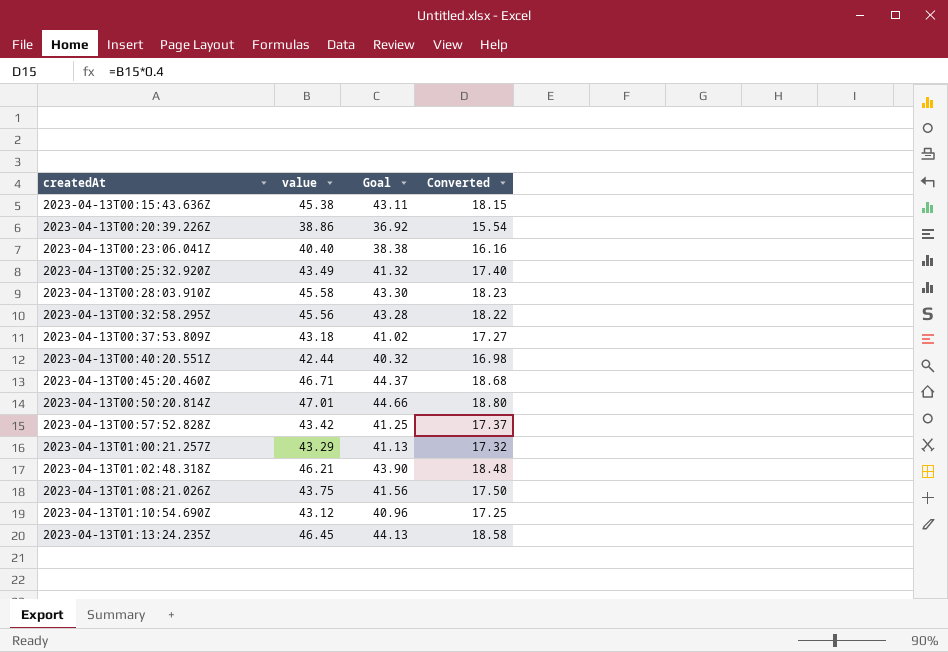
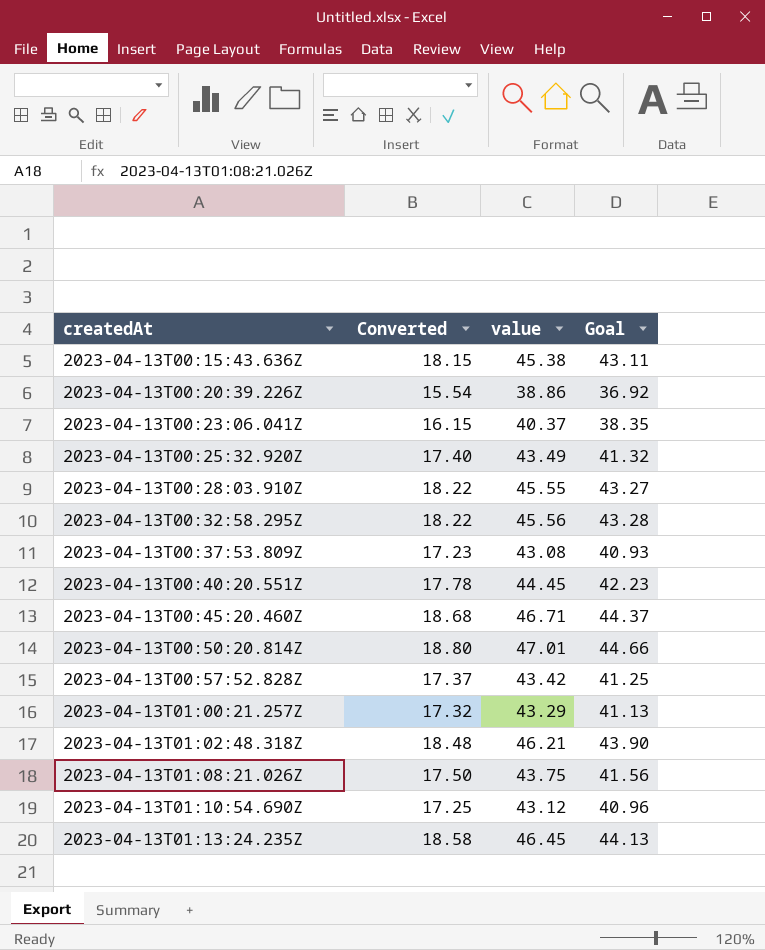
column Converted | position: 4 -> 2
2023-04-13T00:23:06.041Z | Converted: 16.16 -> 16.15
2023-04-13T00:23:06.041Z | value: 40.40 -> 40.37
2023-04-13T00:23:06.041Z | Goal: 38.38 -> 38.35
2023-04-13T00:28:03.910Z | Converted: 18.23 -> 18.22
2023-04-13T00:28:03.910Z | value: 45.58 -> 45.55
2023-04-13T00:28:03.910Z | Goal: 43.30 -> 43.27
2023-04-13T00:37:53.809Z | Converted: 17.27 -> 17.23
2023-04-13T00:37:53.809Z | value: 43.18 -> 43.08
2023-04-13T00:37:53.809Z | Goal: 41.02 -> 40.93
2023-04-13T00:40:20.551Z | Converted: 16.98 -> 17.78
2023-04-13T00:40:20.551Z | value: 42.44 -> 44.45
2023-04-13T00:40:20.551Z | Goal: 40.32 -> 42.23

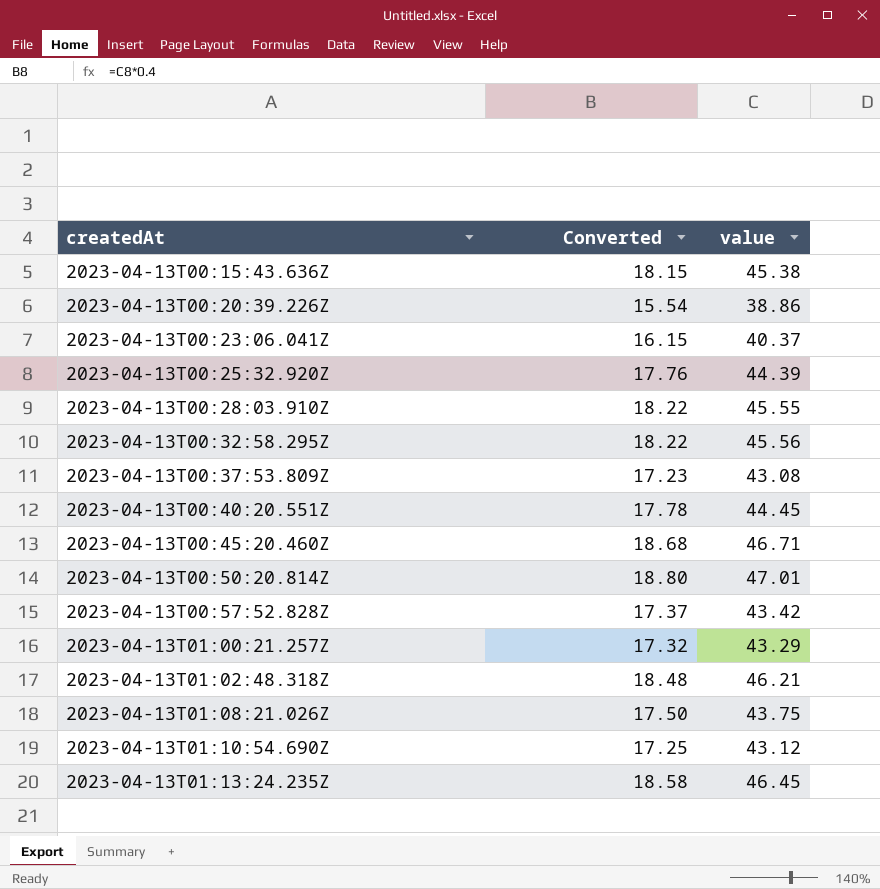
column Goal | formula: [value] * 0.95 -> none
2023-04-13T00:25:32.920Z | Converted: 17.40 -> 17.76
2023-04-13T00:25:32.920Z | value: 43.49 -> 44.39

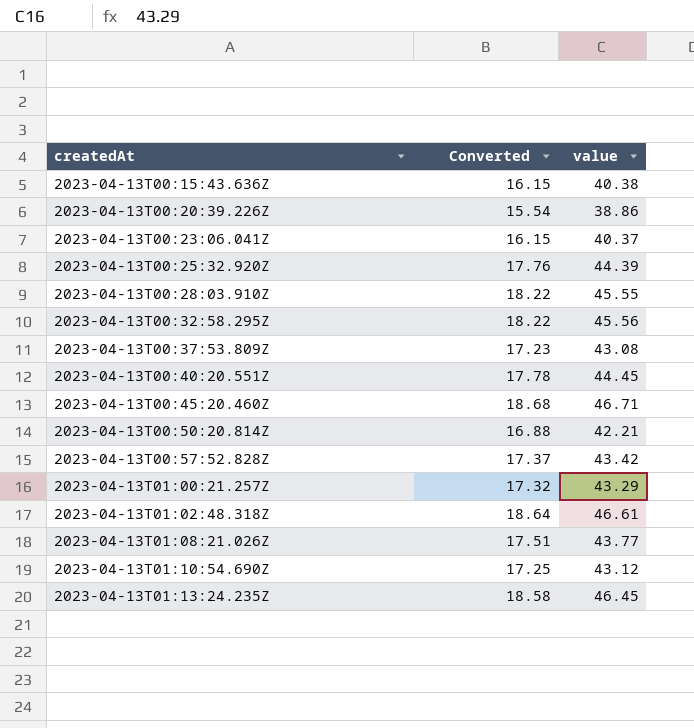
2023-04-13T00:15:43.636Z | Converted: 18.15 -> 16.15
2023-04-13T00:15:43.636Z | value: 45.38 -> 40.38
2023-04-13T00:50:20.814Z | Converted: 18.80 -> 16.88
2023-04-13T00:50:20.814Z | value: 47.01 -> 42.21
2023-04-13T01:02:48.318Z | Converted: 18.48 -> 18.64
2023-04-13T01:02:48.318Z | value: 46.21 -> 46.61
2023-04-13T01:08:21.026Z | Converted: 17.50 -> 17.51
2023-04-13T01:08:21.026Z | value: 43.75 -> 43.77

